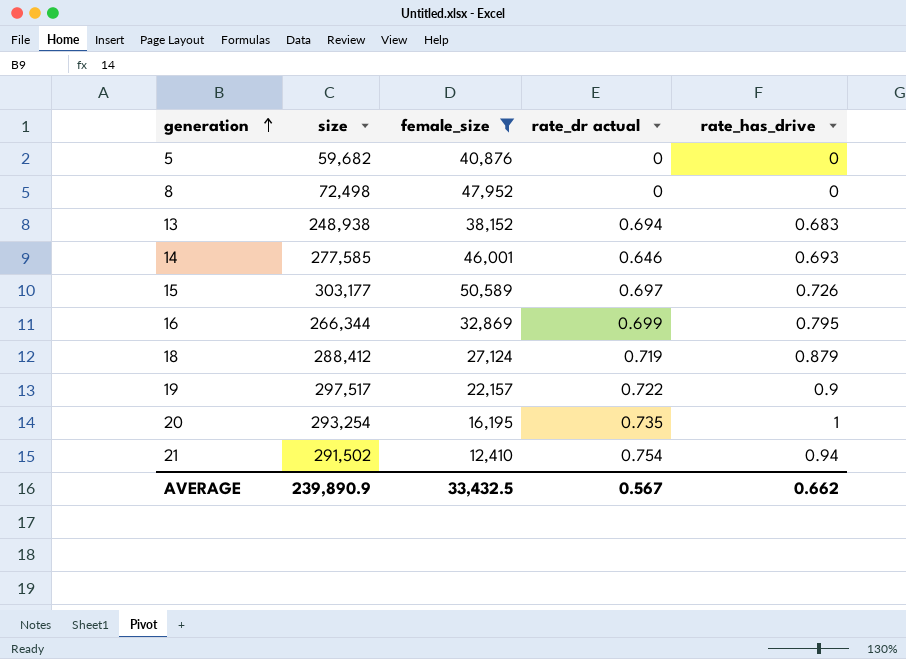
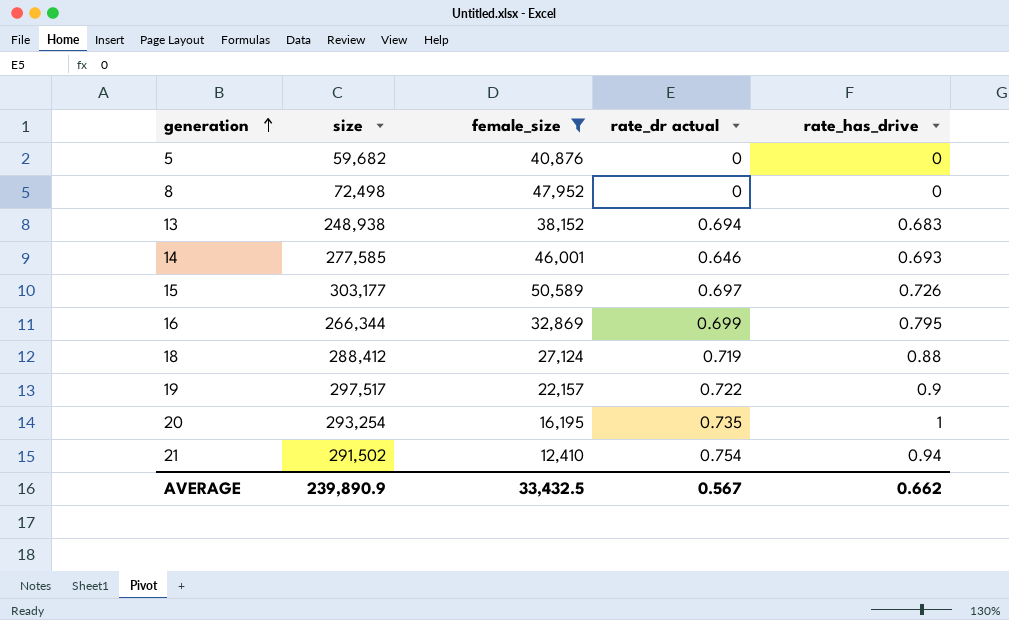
18 | rate_has_drive: 0.879 -> 0.88

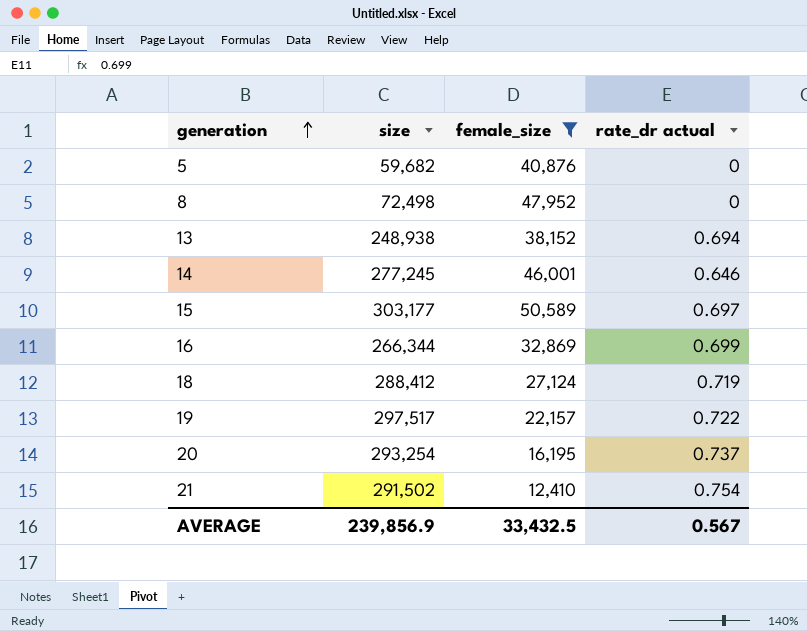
column rate_has_drive | position: 5 -> none
14 | size: 277,585 -> 277,245
20 | rate_dr actual: 0.735 -> 0.737
AVERAGE | size: 239,890.9 -> 239,856.9

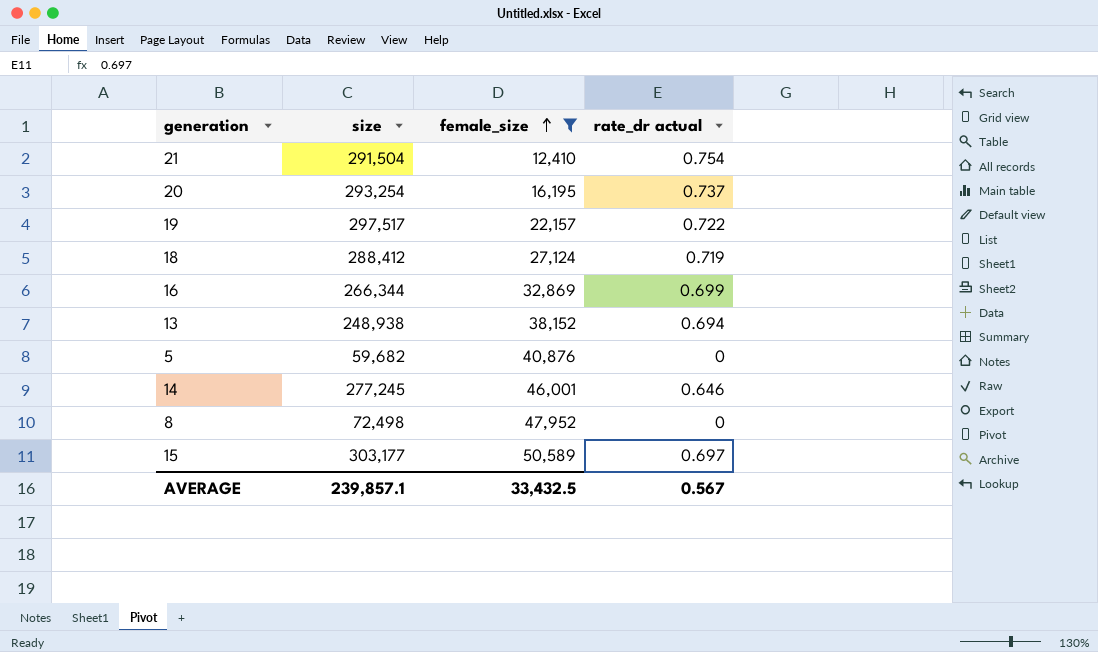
row order: generation ascending -> female_size ascending
21 | size: 291,502 -> 291,504
AVERAGE | size: 239,856.9 -> 239,857.1

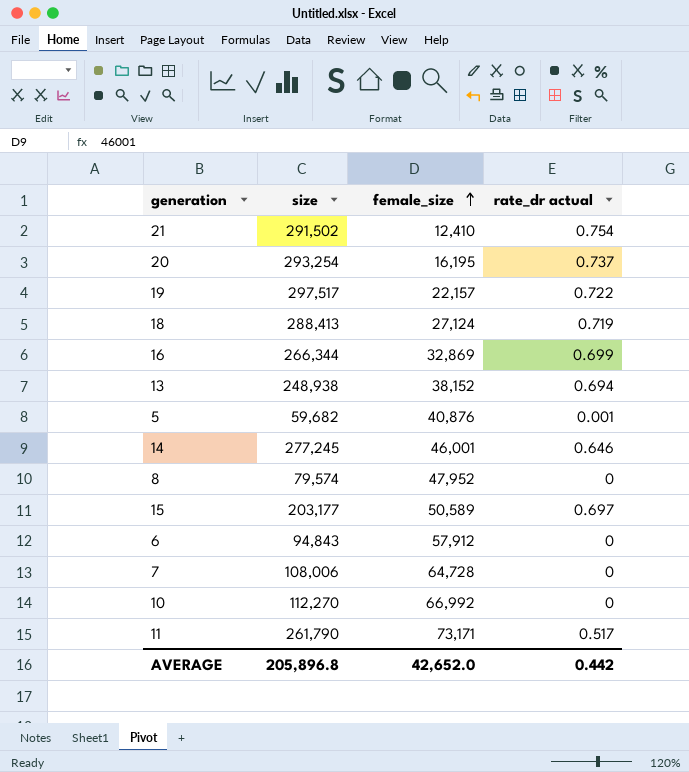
filter: female_size <= 50,589 -> none
21 | size: 291,504 -> 291,502
18 | size: 288,412 -> 288,413
5 | rate_dr actual: 0 -> 0.001
8 | size: 72,498 -> 79,574
15 | size: 303,177 -> 203,177
AVERAGE | size: 239,857.1 -> 205,896.8
AVERAGE | female_size: 33,432.5 -> 42,652.0
AVERAGE | rate_dr actual: 0.567 -> 0.442

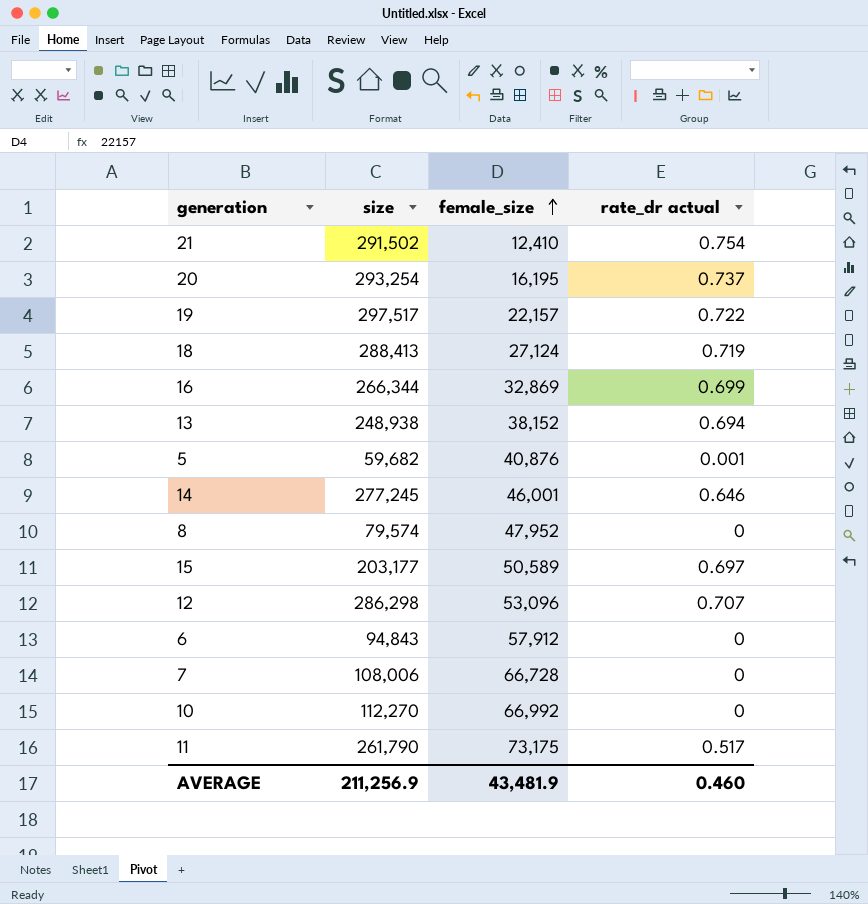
row 12: none -> 286,298 | 53,096 | 0.707
7 | female_size: 64,728 -> 66,728
11 | female_size: 73,171 -> 73,175
AVERAGE | size: 205,896.8 -> 211,256.9
AVERAGE | female_size: 42,652.0 -> 43,481.9
AVERAGE | rate_dr actual: 0.442 -> 0.460

